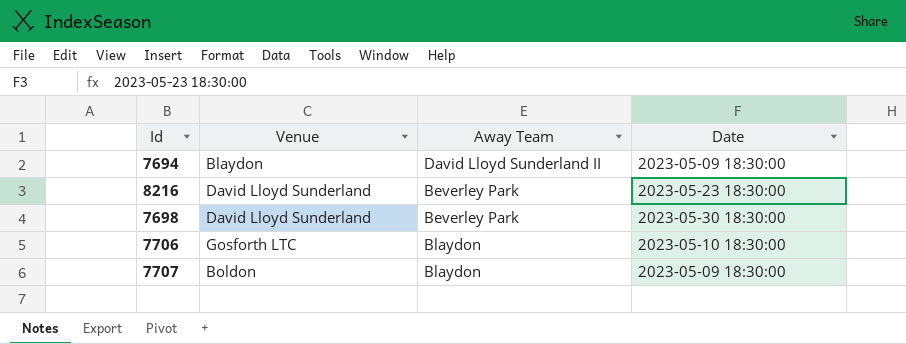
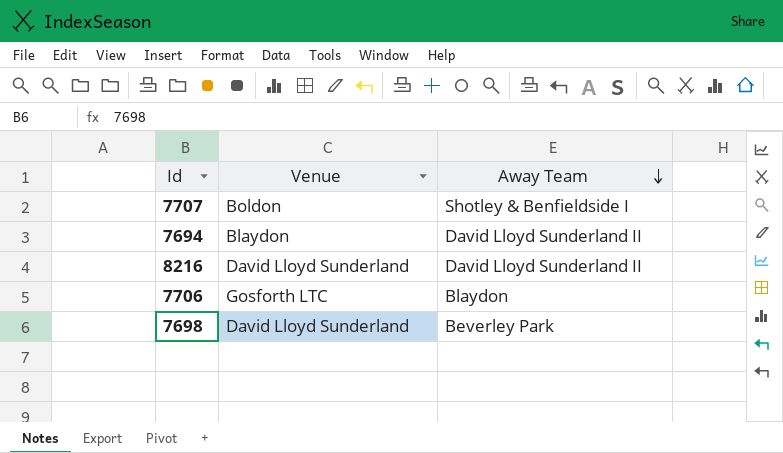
row order: none -> Away Team descending
column Date | position: 4 -> none
7707 | Away Team: Blaydon -> Shotley & Benfieldside I
8216 | Away Team: Beverley Park -> David Lloyd Sunderland II

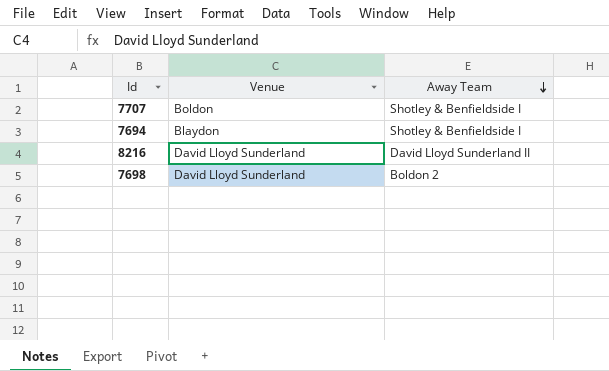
row 7706: Gosforth LTC | Blaydon -> none
7694 | Away Team: David Lloyd Sunderland II -> Shotley & Benfieldside I
7698 | Away Team: Beverley Park -> Boldon 2

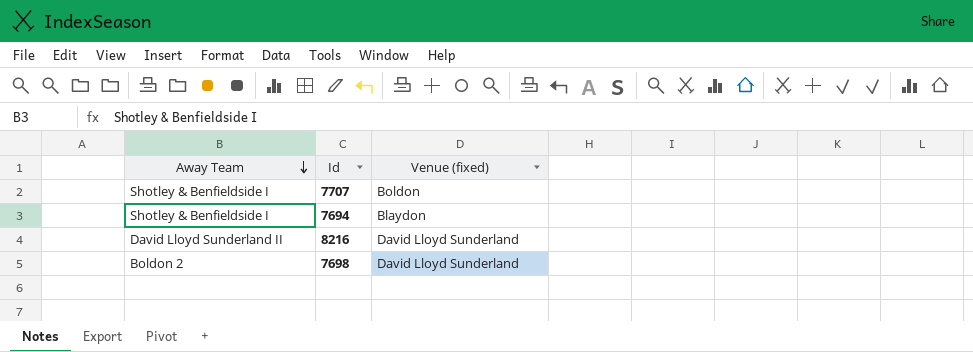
column Away Team | position: 3 -> 1
column name: Venue -> Venue (fixed)

